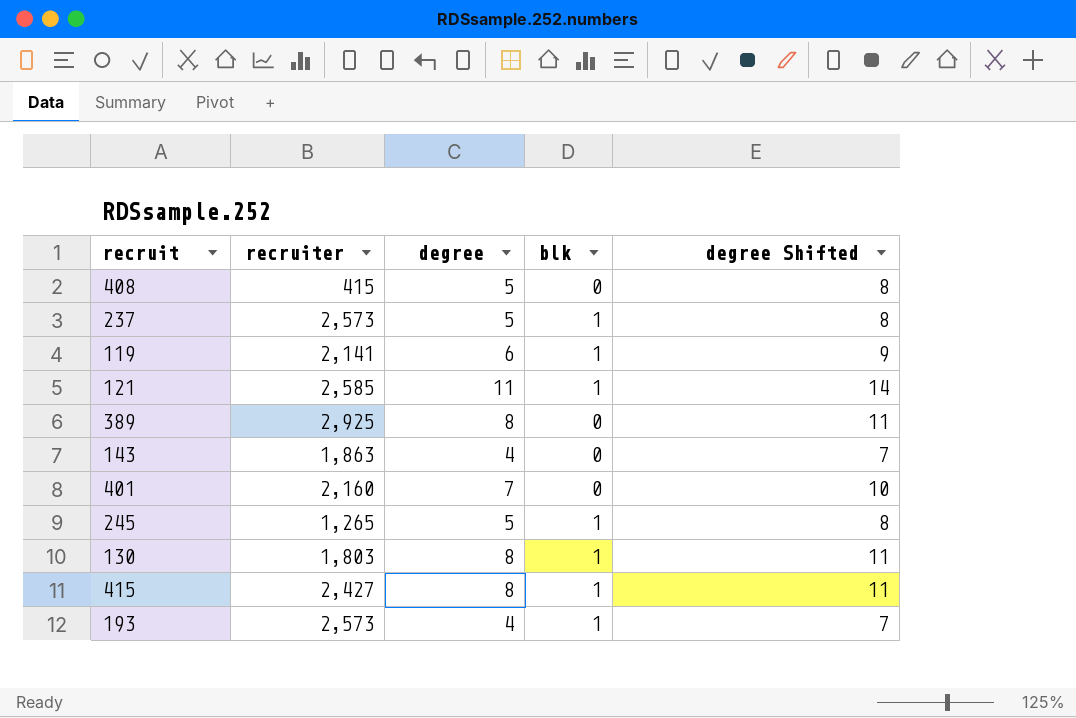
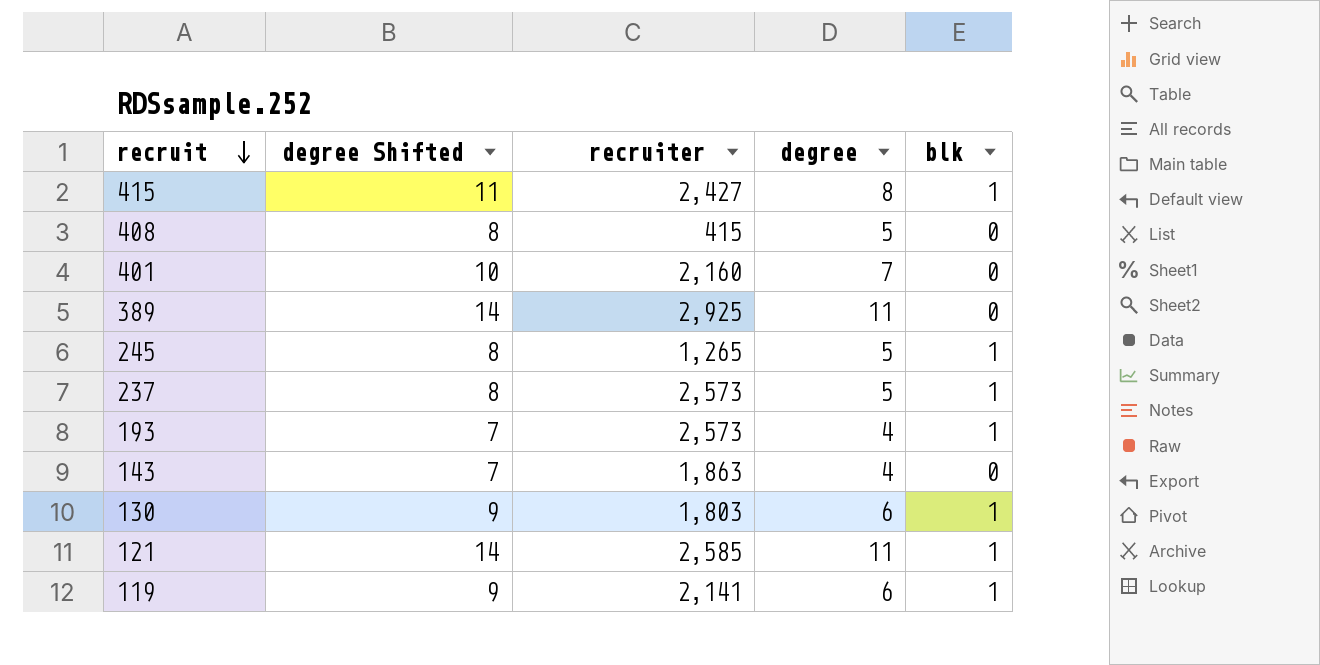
row order: none -> recruit descending
column degree Shifted | position: 5 -> 2
389 | degree Shifted: 11 -> 14
389 | degree: 8 -> 11
130 | degree Shifted: 11 -> 9
130 | degree: 8 -> 6

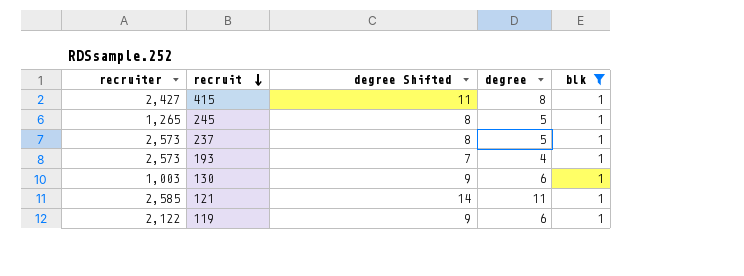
filter: none -> blk = 1
column recruiter | position: 3 -> 1
130 | recruiter: 1,803 -> 1,003
119 | recruiter: 2,141 -> 2,122

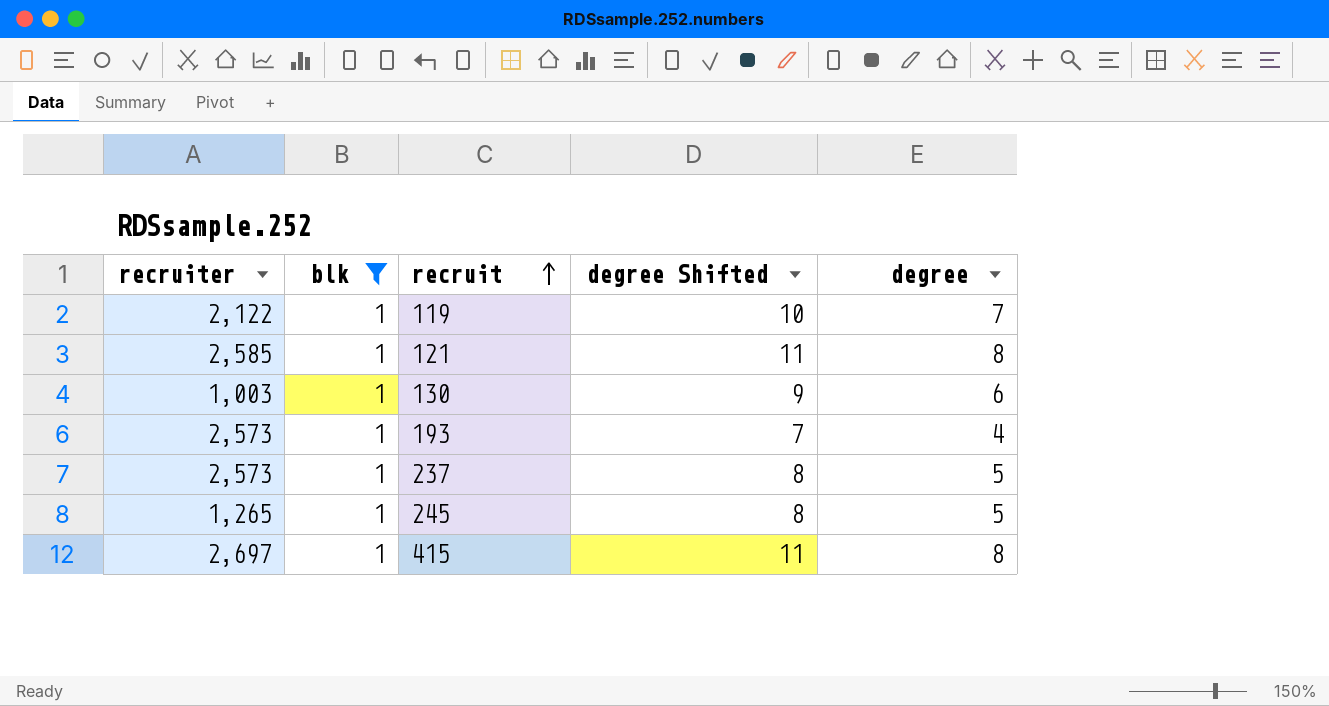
row order: recruit descending -> recruit ascending
column blk | position: 5 -> 2
119 | degree Shifted: 9 -> 10
119 | degree: 6 -> 7
121 | degree Shifted: 14 -> 11
121 | degree: 11 -> 8
415 | recruiter: 2,427 -> 2,697

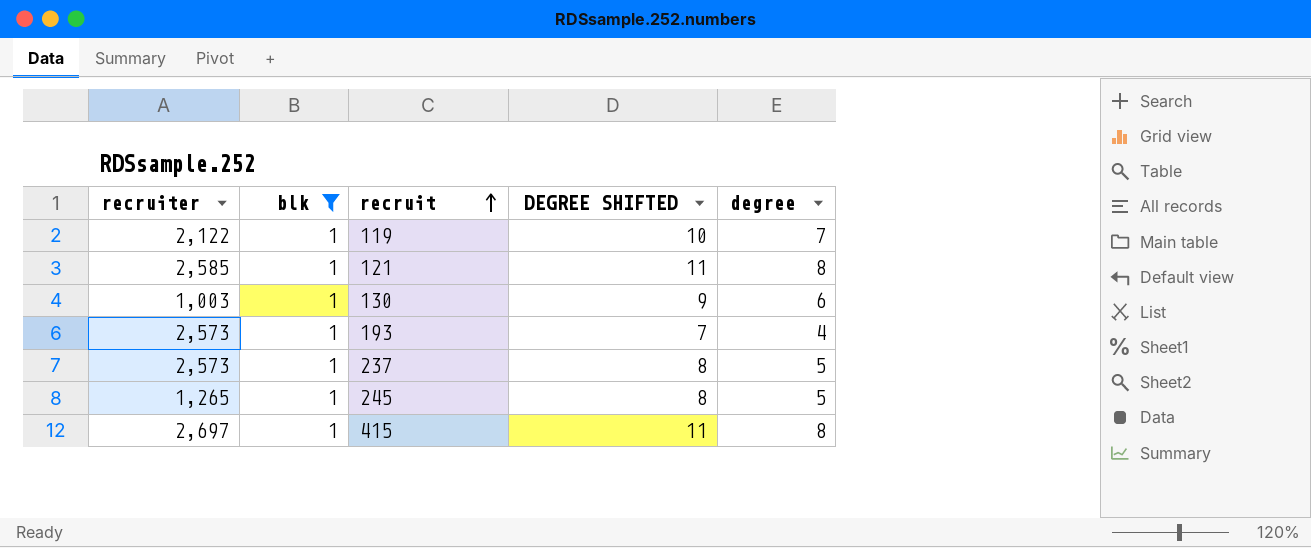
column name: degree Shifted -> DEGREE SHIFTED

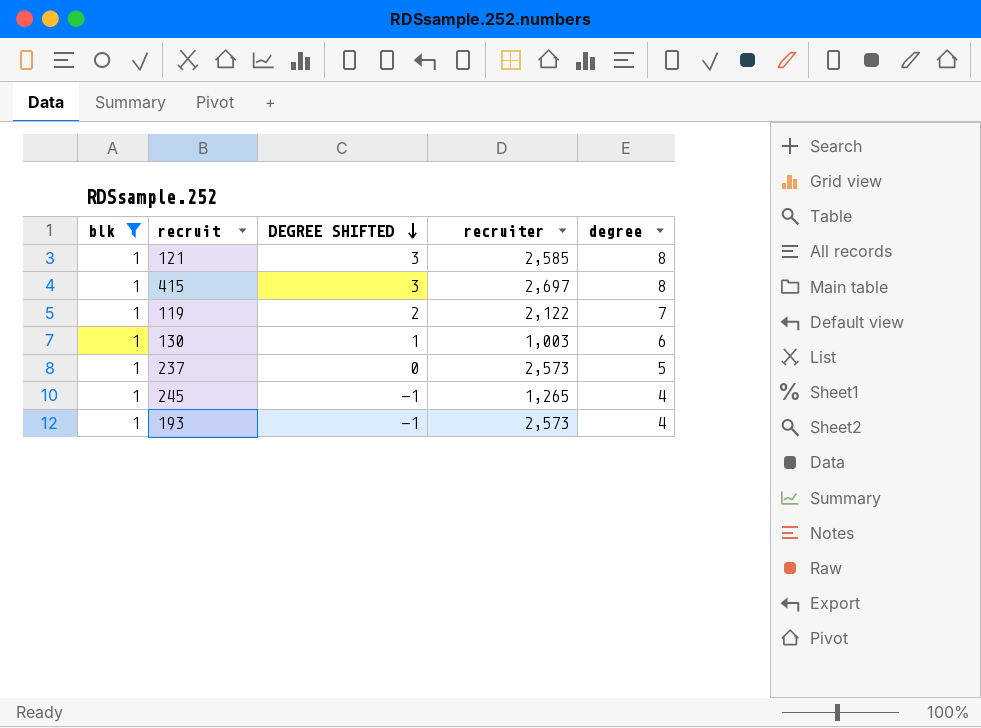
row order: recruit ascending -> DEGREE SHIFTED descending
column DEGREE SHIFTED | formula: [degree] + 3 -> [degree] - 5
column recruiter | position: 1 -> 4
245 | degree: 5 -> 4

